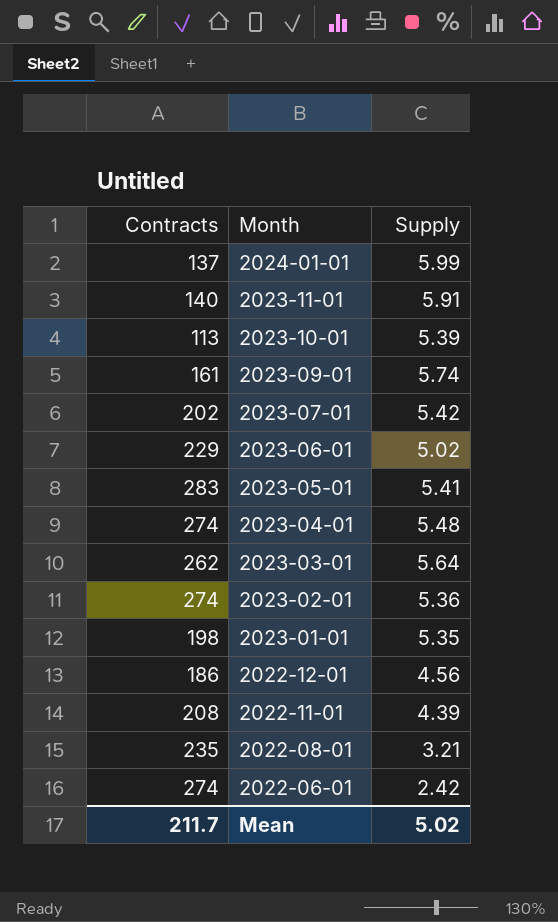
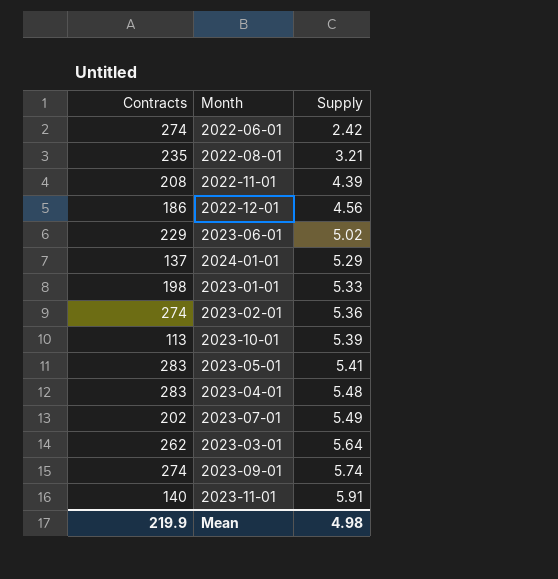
row order: Month descending -> Supply ascending
2024-01-01 | Supply: 5.99 -> 5.29
2023-01-01 | Supply: 5.35 -> 5.33
2023-04-01 | Contracts: 274 -> 283
2023-07-01 | Supply: 5.42 -> 5.49
2023-09-01 | Contracts: 161 -> 274
Mean | Contracts: 211.7 -> 219.9
Mean | Supply: 5.02 -> 4.98

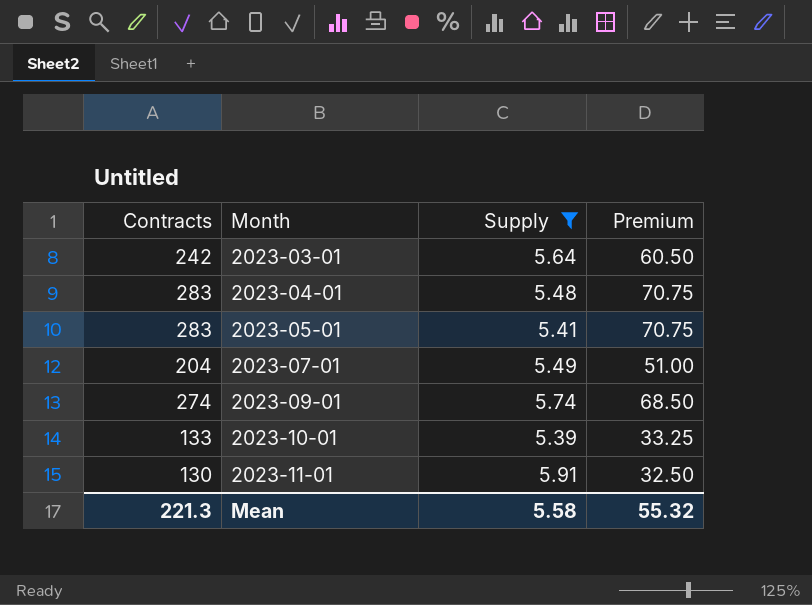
filter: none -> Supply >= 5.39
row order: Supply ascending -> Month ascending
column Premium | formula: none -> [Contracts] * 0.25
2023-03-01 | Contracts: 262 -> 242
2023-07-01 | Contracts: 202 -> 204
2023-10-01 | Contracts: 113 -> 133
2023-11-01 | Contracts: 140 -> 130
Mean | Contracts: 219.9 -> 221.3
Mean | Supply: 4.98 -> 5.58

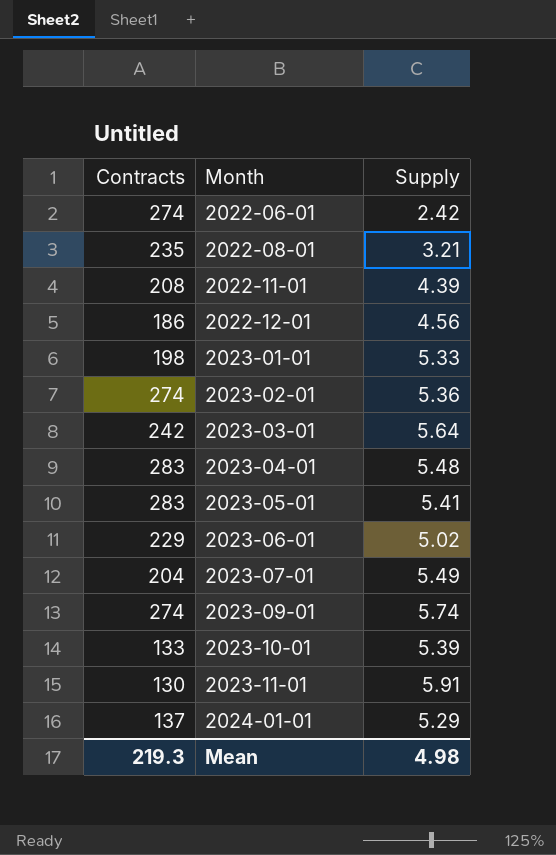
filter: Supply >= 5.39 -> none
column Premium | formula: [Contracts] * 0.25 -> none
Mean | Contracts: 221.3 -> 219.3
Mean | Supply: 5.58 -> 4.98

